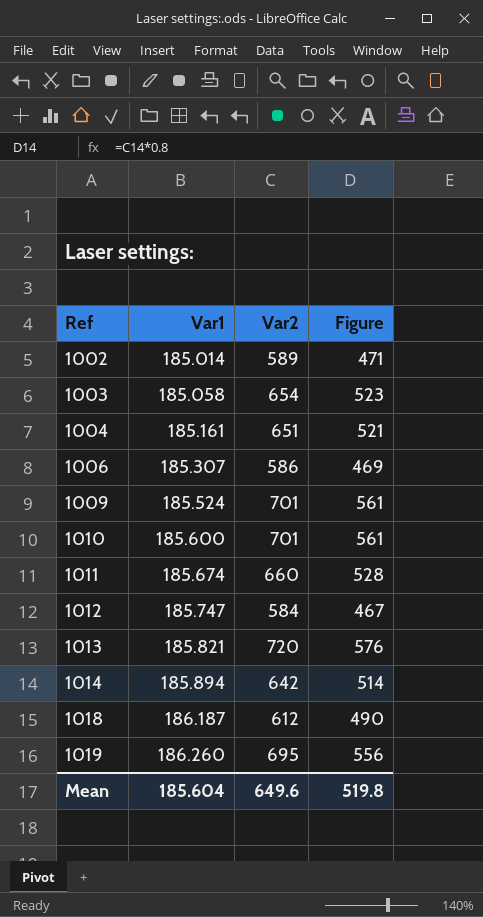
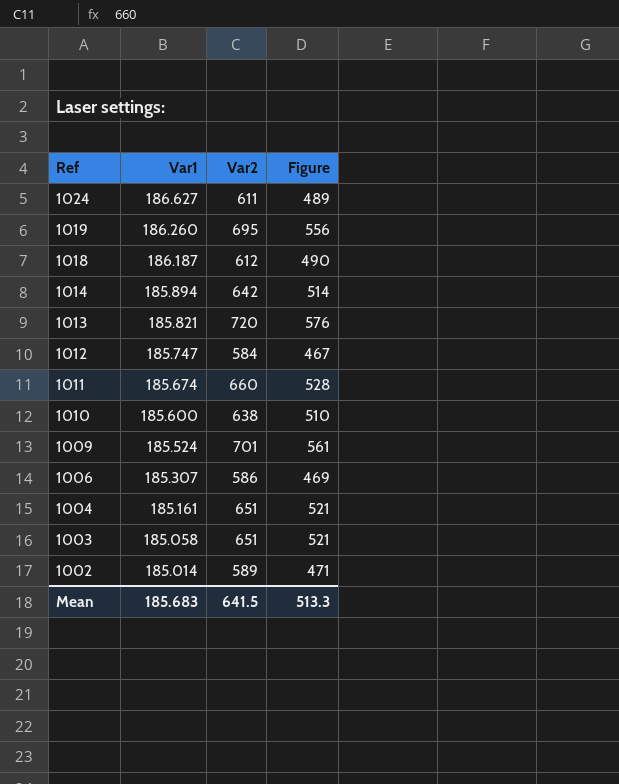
row order: Ref ascending -> Ref descending
row 1024: none -> 186.627 | 611 | 489
1010 | Var2: 701 -> 638
1010 | Figure: 561 -> 510
1003 | Var2: 654 -> 651
1003 | Figure: 523 -> 521
Mean | Var1: 185.604 -> 185.683
Mean | Var2: 649.6 -> 641.5
Mean | Figure: 519.8 -> 513.3

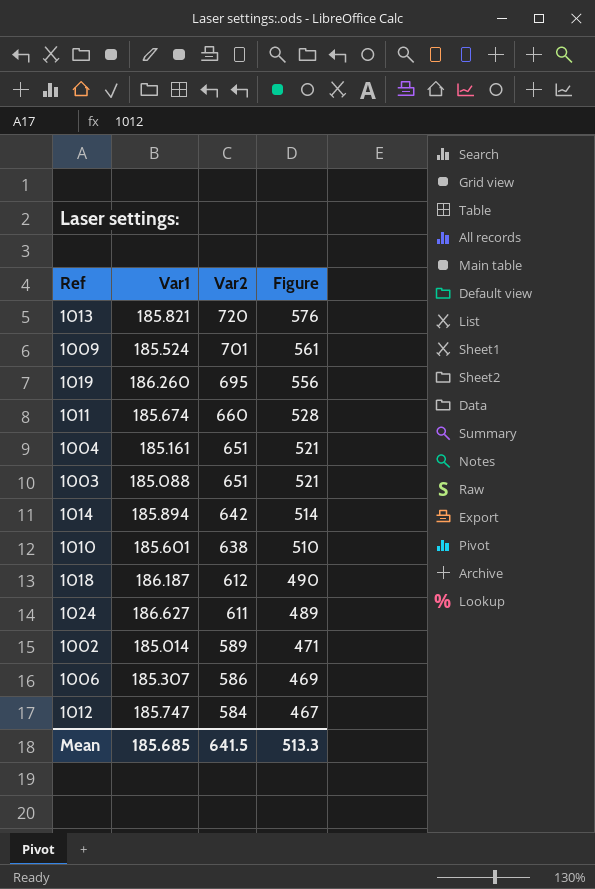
row order: Ref descending -> Var2 descending
1003 | Var1: 185.058 -> 185.088
1010 | Var1: 185.600 -> 185.601
Mean | Var1: 185.683 -> 185.685

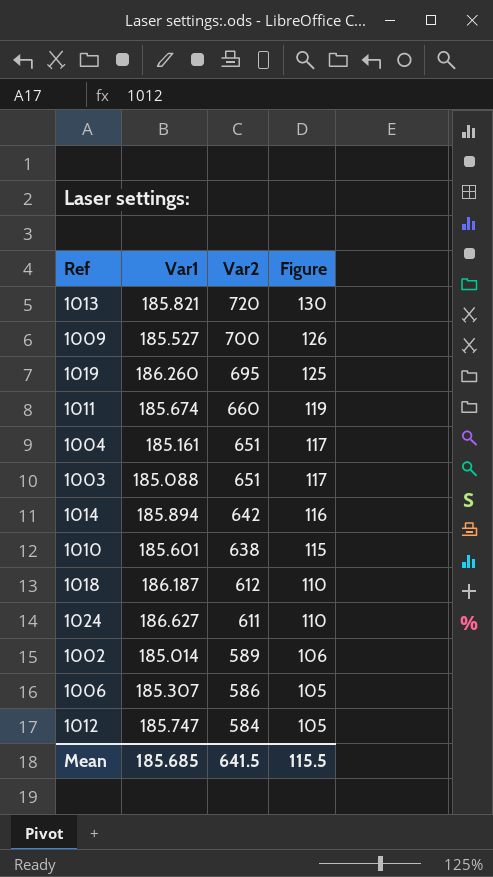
column Figure | formula: [Var2] * 0.8 -> [Var2] * 0.18
1009 | Var1: 185.524 -> 185.527
1009 | Var2: 701 -> 700
Mean | Figure: 513.3 -> 115.5

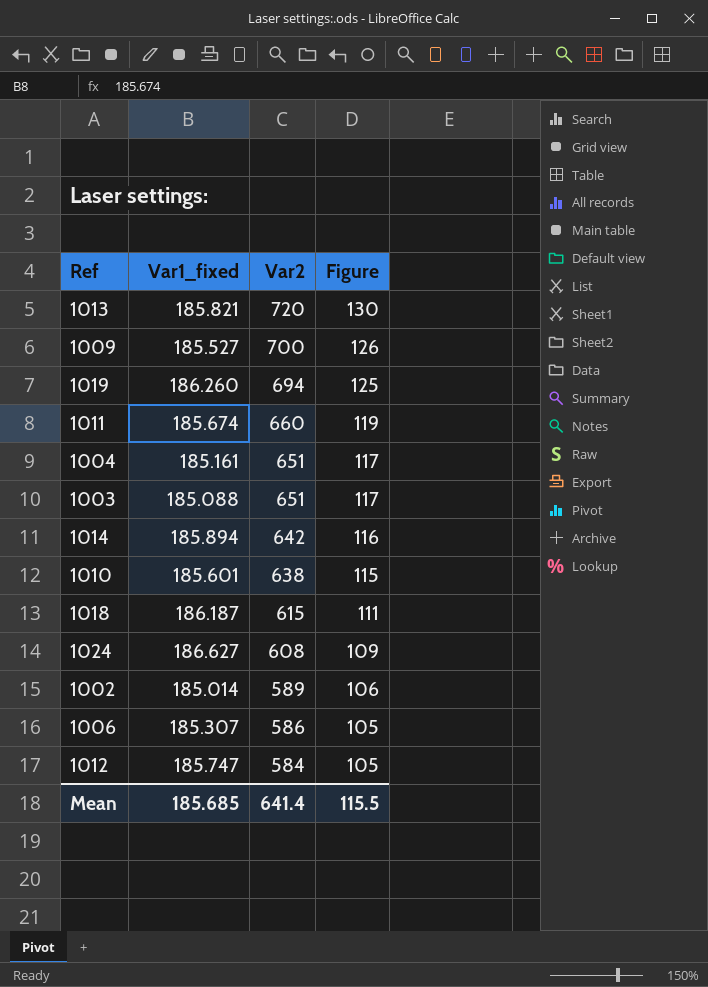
column name: Var1 -> Var1_fixed
1019 | Var2: 695 -> 694
1018 | Var2: 612 -> 615
1018 | Figure: 110 -> 111
1024 | Var2: 611 -> 608
1024 | Figure: 110 -> 109
Mean | Var2: 641.5 -> 641.4

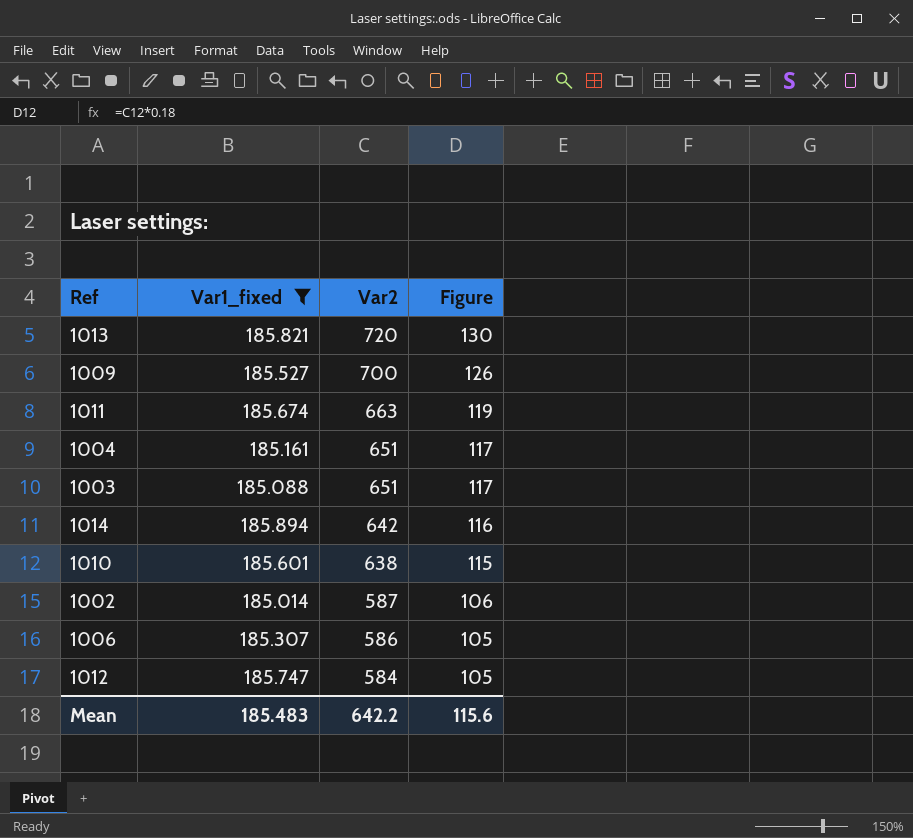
filter: none -> Var1_fixed <= 185.894
1011 | Var2: 660 -> 663
1002 | Var2: 589 -> 587
Mean | Var1_fixed: 185.685 -> 185.483
Mean | Var2: 641.4 -> 642.2
Mean | Figure: 115.5 -> 115.6

